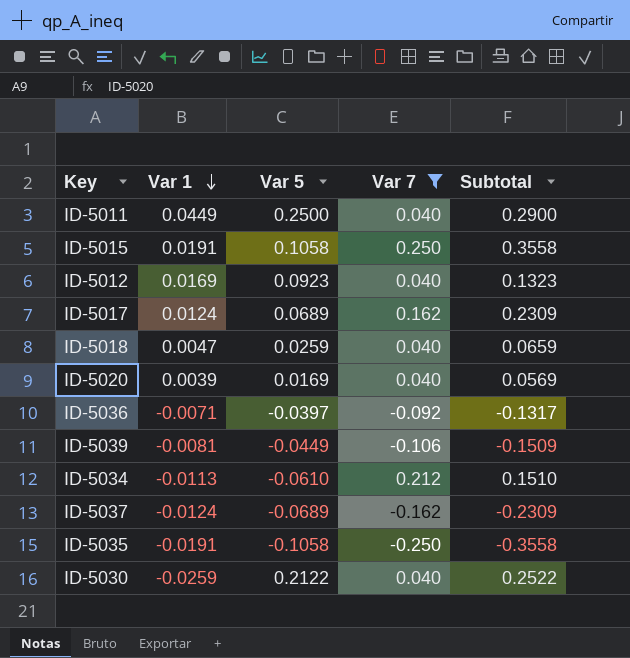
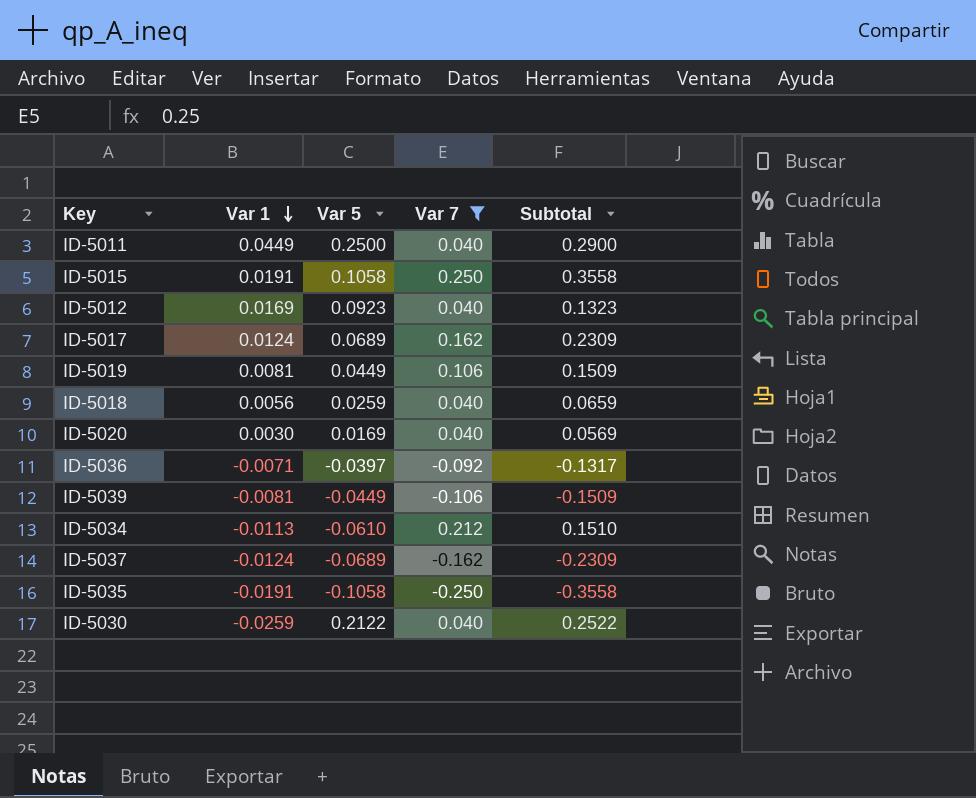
row ID-5019: none -> 0.0081 | 0.0449 | 0.106 | 0.1509
ID-5018 | Var 1: 0.0047 -> 0.0056
ID-5020 | Var 1: 0.0039 -> 0.0030

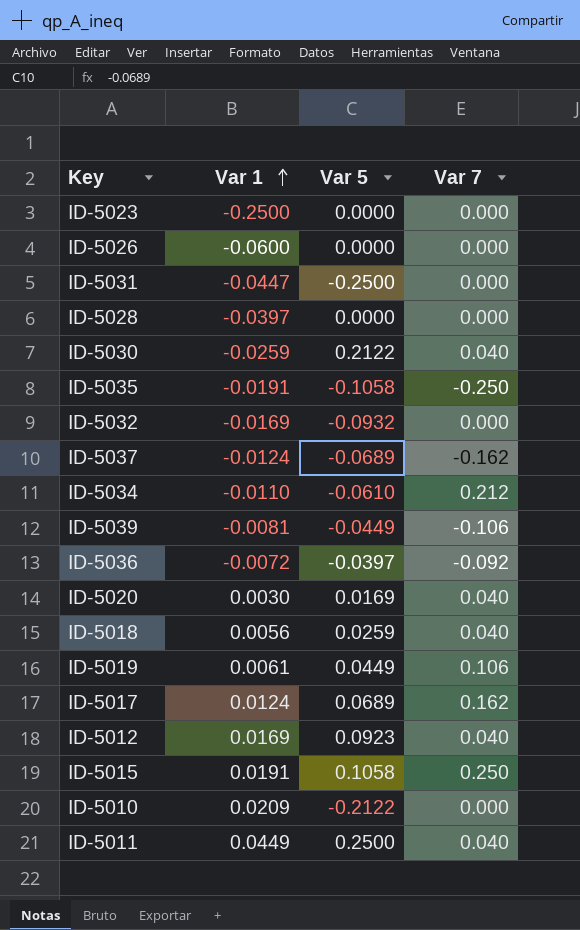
filter: Var 7 != 0.000 -> none
row order: Var 1 descending -> Var 1 ascending
column Subtotal | formula: [Var 5] + [Var 7] -> none
ID-5034 | Var 1: -0.0113 -> -0.0110
ID-5036 | Var 1: -0.0071 -> -0.0072
ID-5019 | Var 1: 0.0081 -> 0.0061

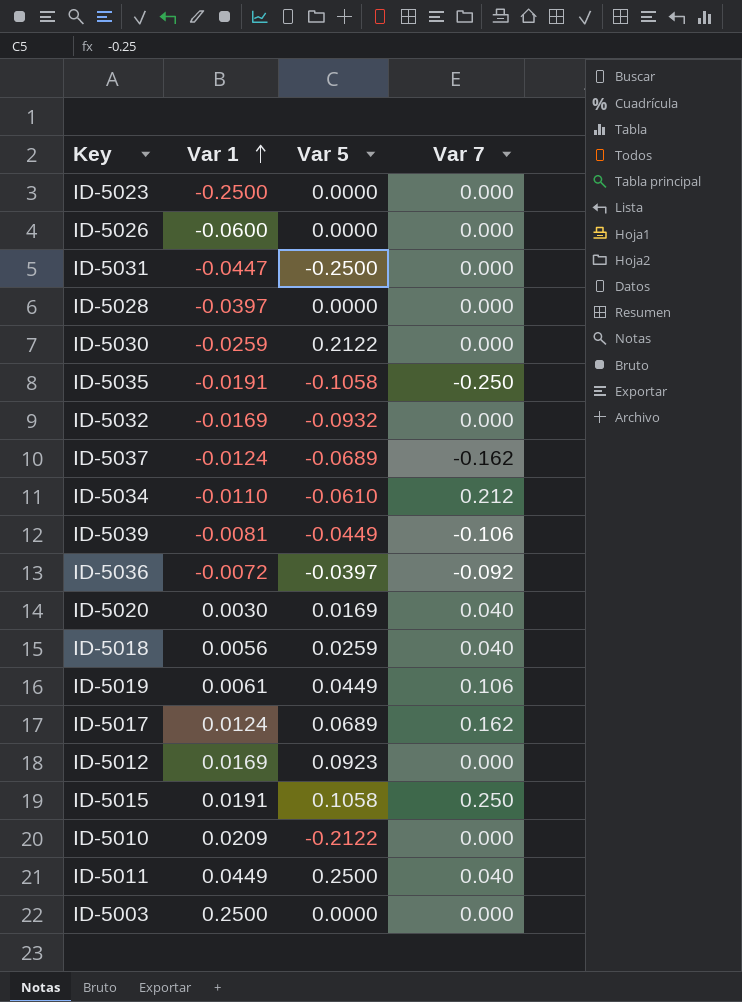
ID-5030 | Var 7: 0.040 -> 0.000
ID-5012 | Var 7: 0.040 -> 0.000
row ID-5003: none -> 0.2500 | 0.0000 | 0.000

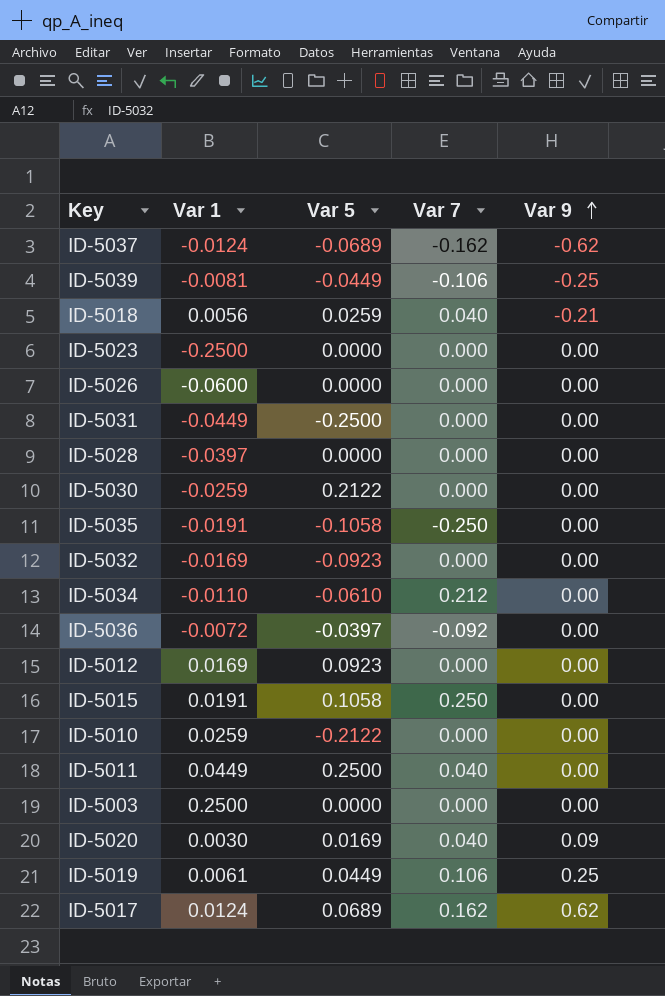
row order: Var 1 ascending -> Var 9 ascending
column Var 9 | position: none -> 5
ID-5031 | Var 1: -0.0447 -> -0.0449
ID-5032 | Var 5: -0.0932 -> -0.0923
ID-5010 | Var 1: 0.0209 -> 0.0259

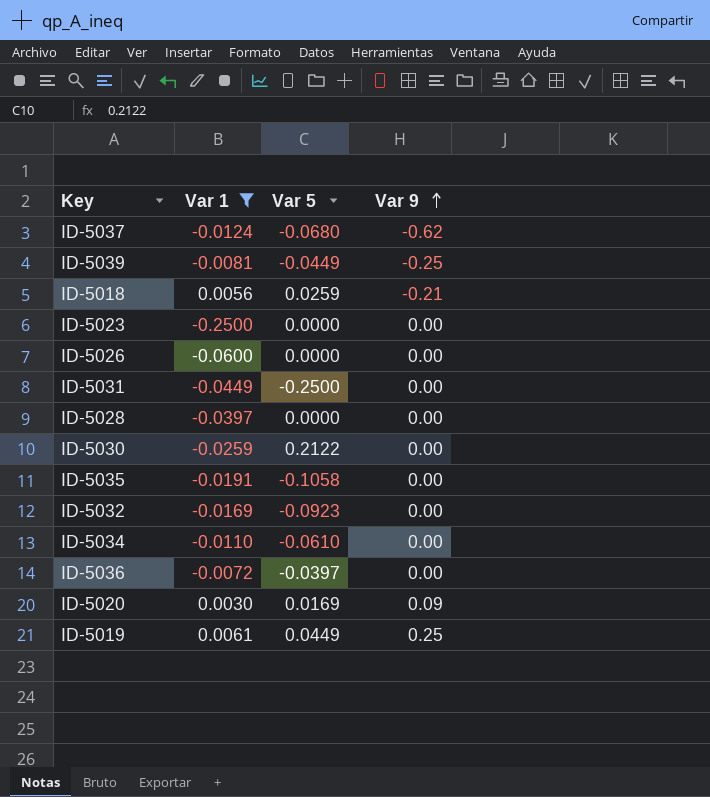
filter: none -> Var 1 <= 0.0061
column Var 7 | position: 4 -> none
ID-5037 | Var 5: -0.0689 -> -0.0680

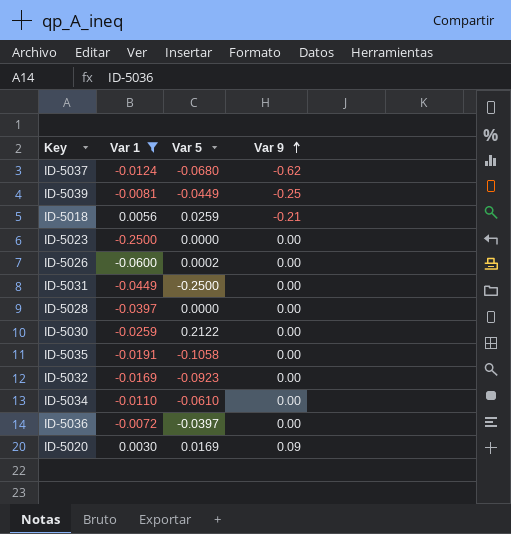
row ID-5019: 0.0061 | 0.0449 | 0.25 -> none
ID-5026 | Var 5: 0.0000 -> 0.0002

